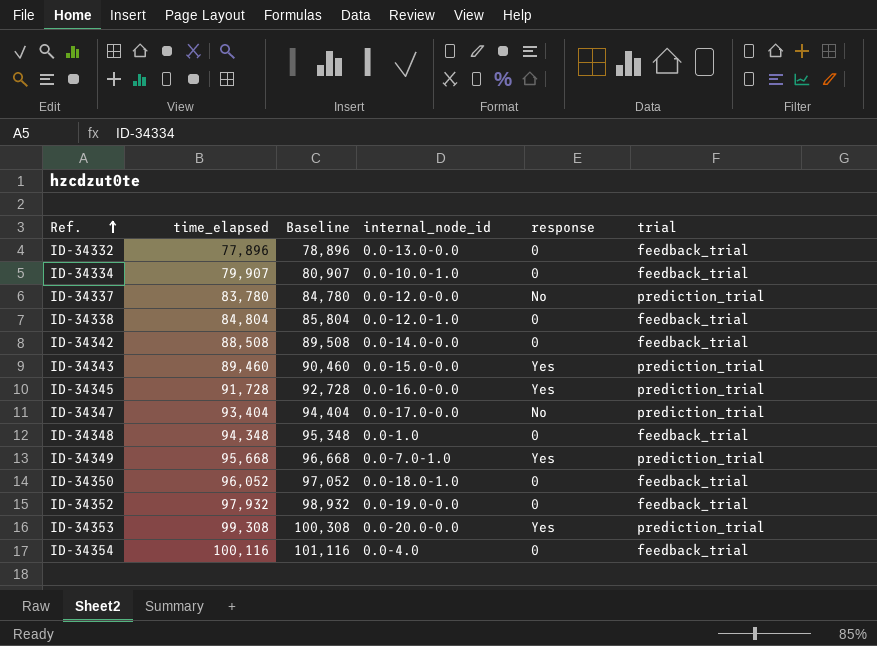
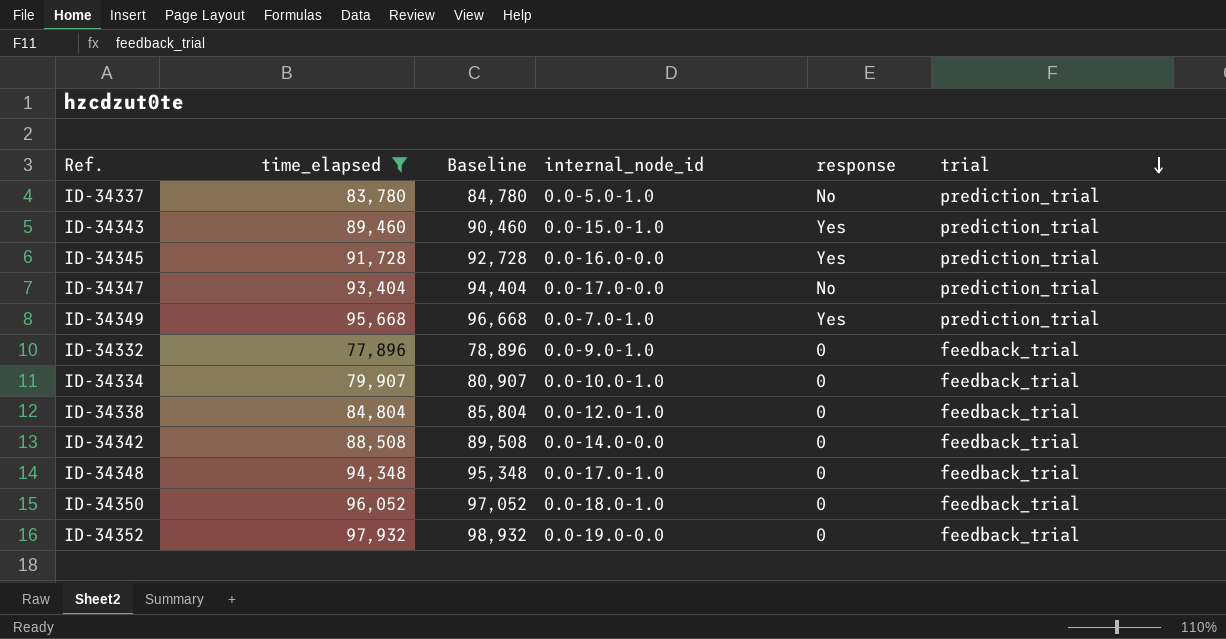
filter: none -> time_elapsed <= 97,932
row order: Ref. ascending -> trial descending
ID-34337 | internal_node_id: 0.0-12.0-0.0 -> 0.0-5.0-1.0
ID-34343 | internal_node_id: 0.0-15.0-0.0 -> 0.0-15.0-1.0
ID-34332 | internal_node_id: 0.0-13.0-0.0 -> 0.0-9.0-1.0
ID-34348 | internal_node_id: 0.0-1.0 -> 0.0-17.0-1.0

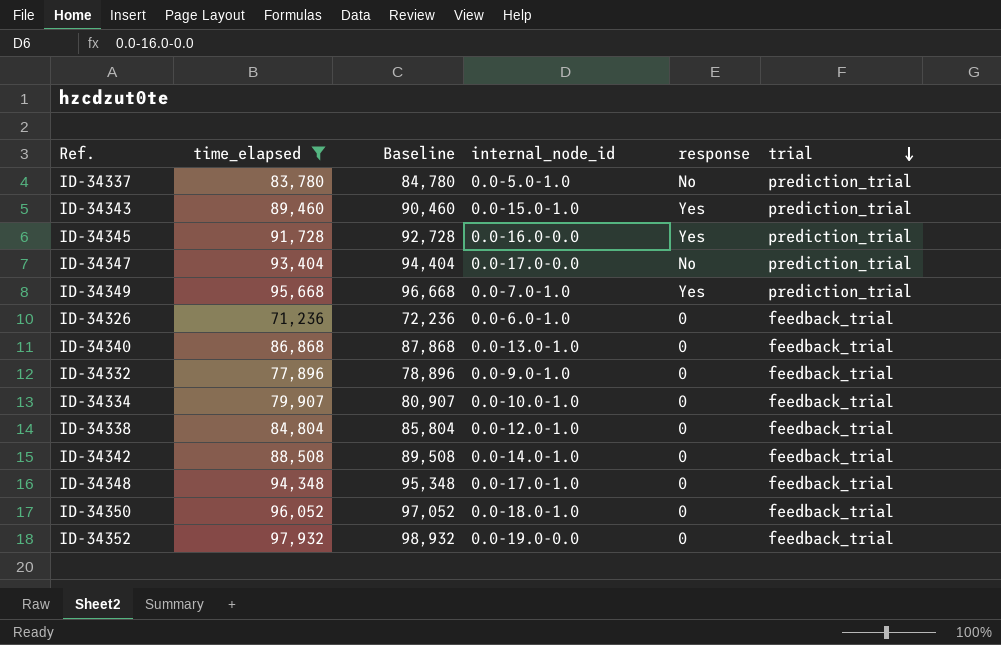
row ID-34326: none -> 71,236 | 72,236 | 0.0-6.0-1.0 | 0 | feedback_trial
row ID-34340: none -> 86,868 | 87,868 | 0.0-13.0-1.0 | 0 | feedback_trial
ID-34342 | internal_node_id: 0.0-14.0-0.0 -> 0.0-14.0-1.0

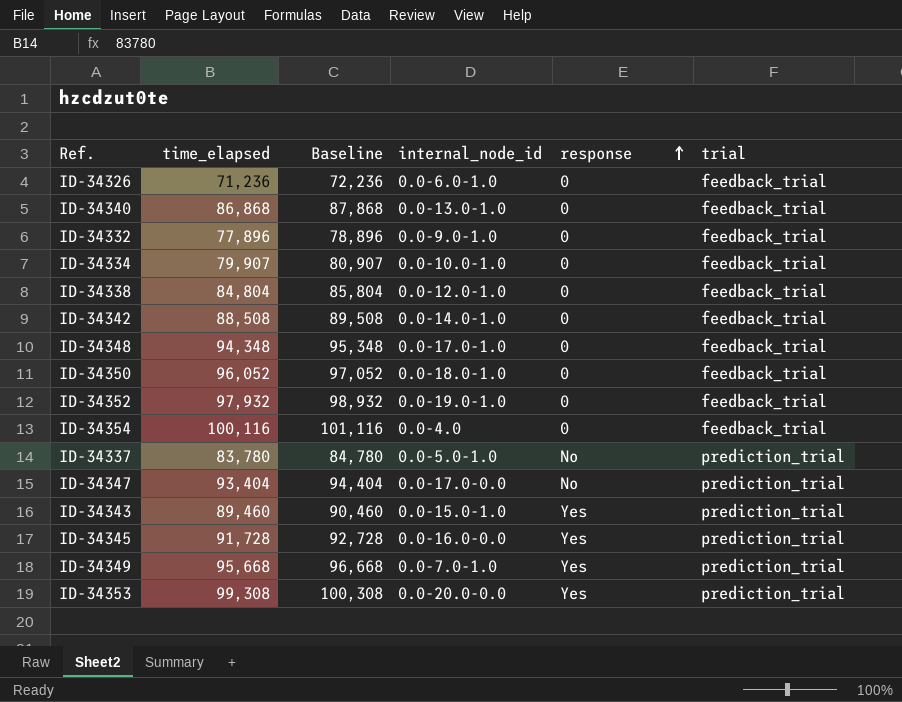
filter: time_elapsed <= 97,932 -> none
row order: trial descending -> response ascending
ID-34352 | internal_node_id: 0.0-19.0-0.0 -> 0.0-19.0-1.0

